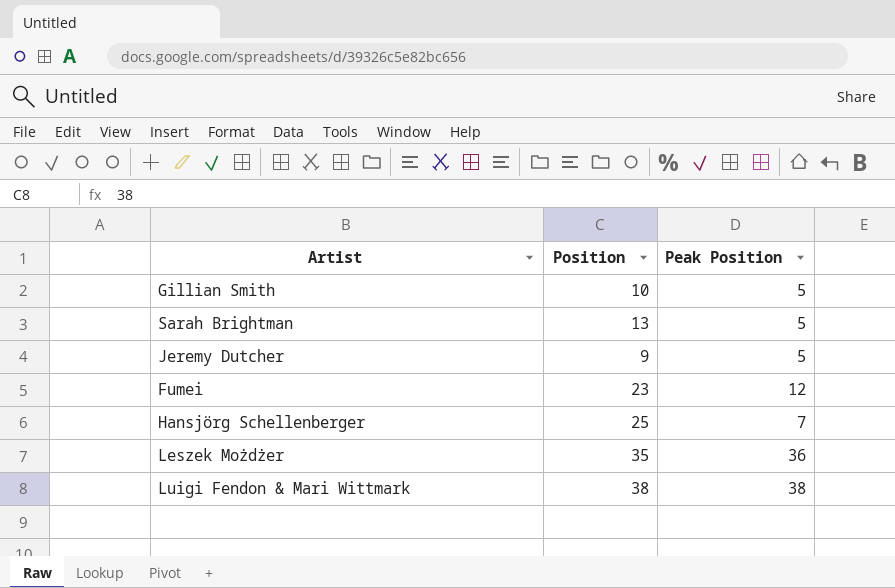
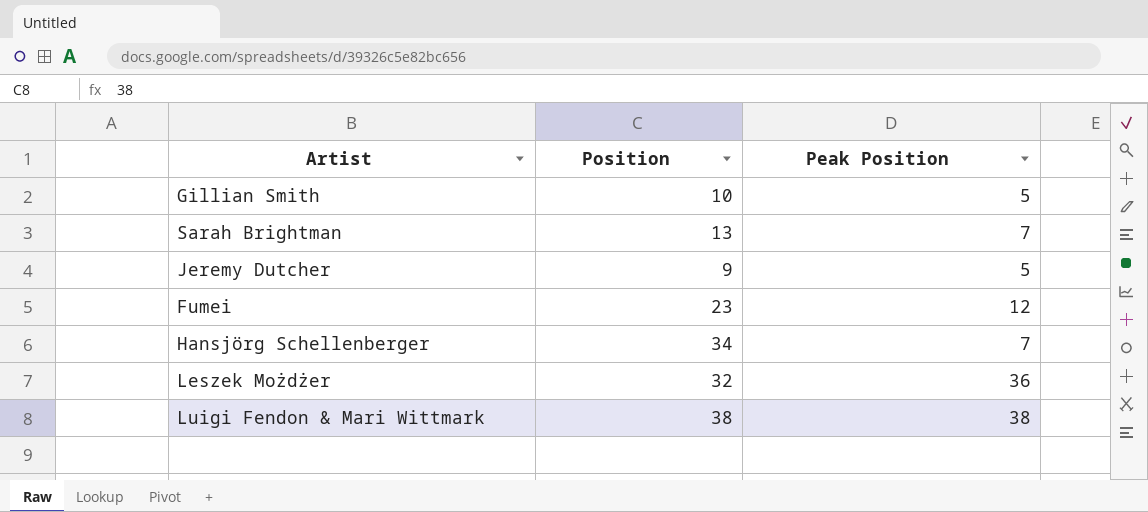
Sarah Brightman | Peak Position: 5 -> 7
Hansjörg Schellenberger | Position: 25 -> 34
Leszek Możdżer | Position: 35 -> 32

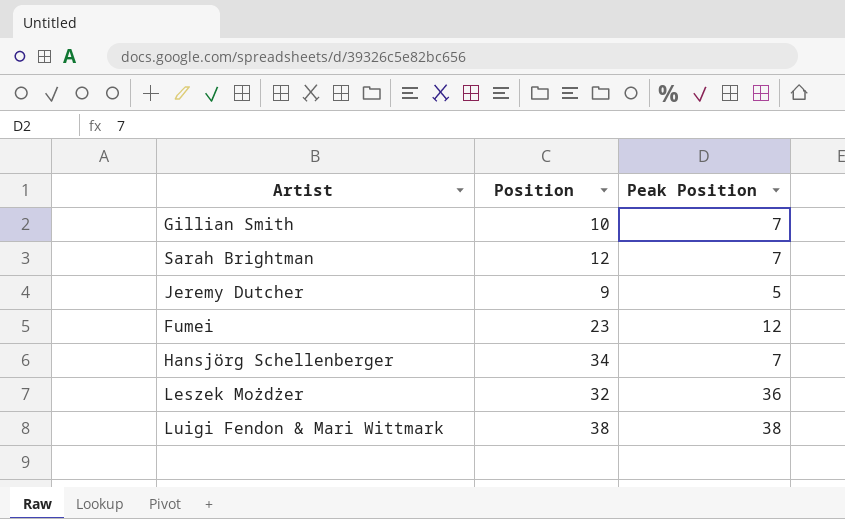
Gillian Smith | Peak Position: 5 -> 7
Sarah Brightman | Position: 13 -> 12

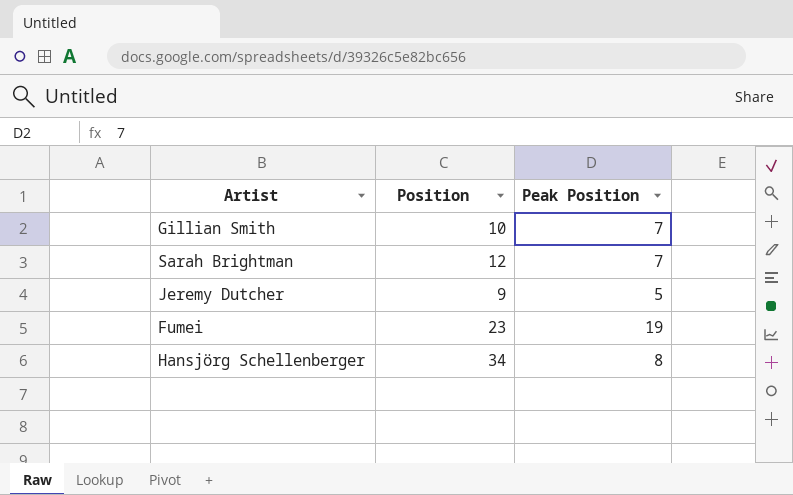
row Leszek Możdżer: 32 | 36 -> none
row Luigi Fendon & Mari Wittmark: 38 | 38 -> none
Fumei | Peak Position: 12 -> 19
Hansjörg Schellenberger | Peak Position: 7 -> 8

